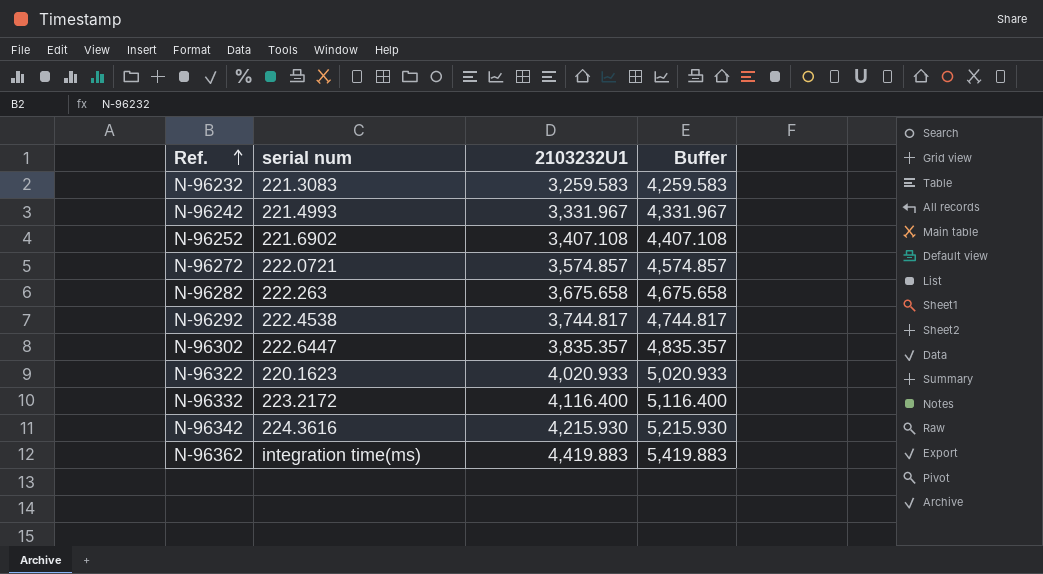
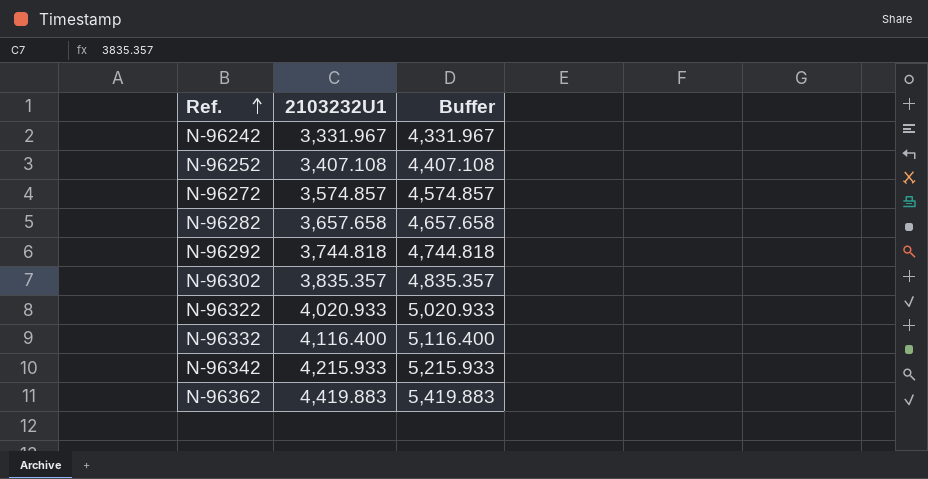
column serial num | position: 2 -> none
row N-96232: 221.3083 | 3,259.583 | 4,259.583 -> none
N-96282 | 2103232U1: 3,675.658 -> 3,657.658
N-96282 | Buffer: 4,675.658 -> 4,657.658
N-96292 | 2103232U1: 3,744.817 -> 3,744.818
N-96292 | Buffer: 4,744.817 -> 4,744.818
N-96342 | 2103232U1: 4,215.930 -> 4,215.933
N-96342 | Buffer: 5,215.930 -> 5,215.933

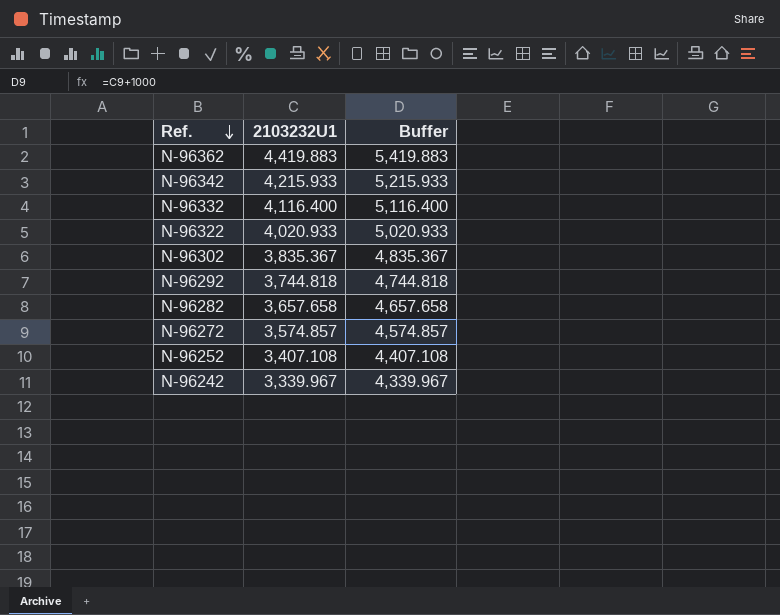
row order: Ref. ascending -> Ref. descending
N-96302 | 2103232U1: 3,835.357 -> 3,835.367
N-96302 | Buffer: 4,835.357 -> 4,835.367
N-96242 | 2103232U1: 3,331.967 -> 3,339.967
N-96242 | Buffer: 4,331.967 -> 4,339.967

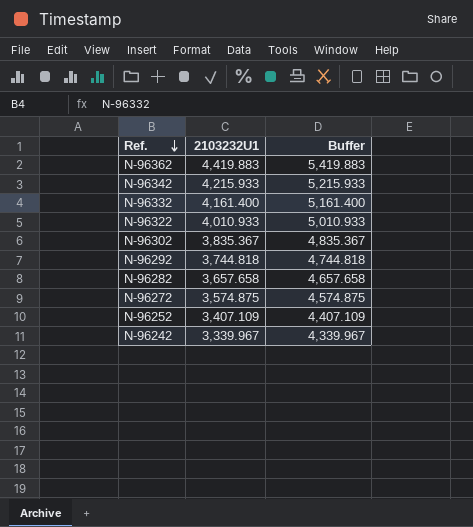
N-96332 | 2103232U1: 4,116.400 -> 4,161.400
N-96332 | Buffer: 5,116.400 -> 5,161.400
N-96322 | 2103232U1: 4,020.933 -> 4,010.933
N-96322 | Buffer: 5,020.933 -> 5,010.933
N-96272 | 2103232U1: 3,574.857 -> 3,574.875
N-96272 | Buffer: 4,574.857 -> 4,574.875
N-96252 | 2103232U1: 3,407.108 -> 3,407.109
N-96252 | Buffer: 4,407.108 -> 4,407.109

